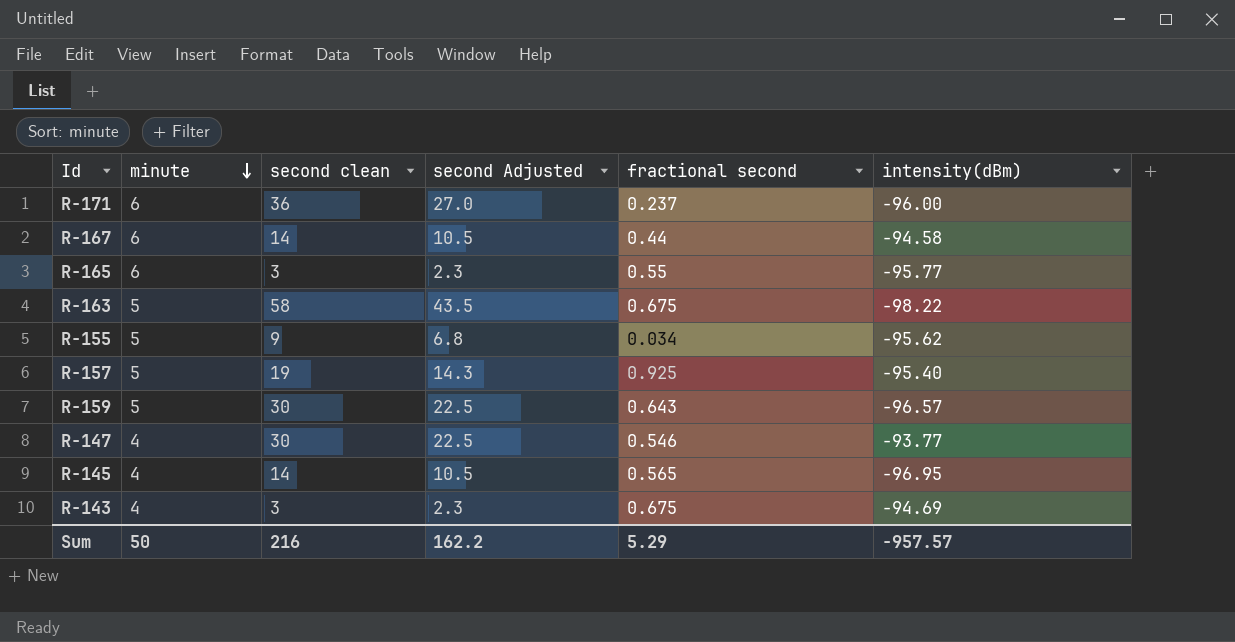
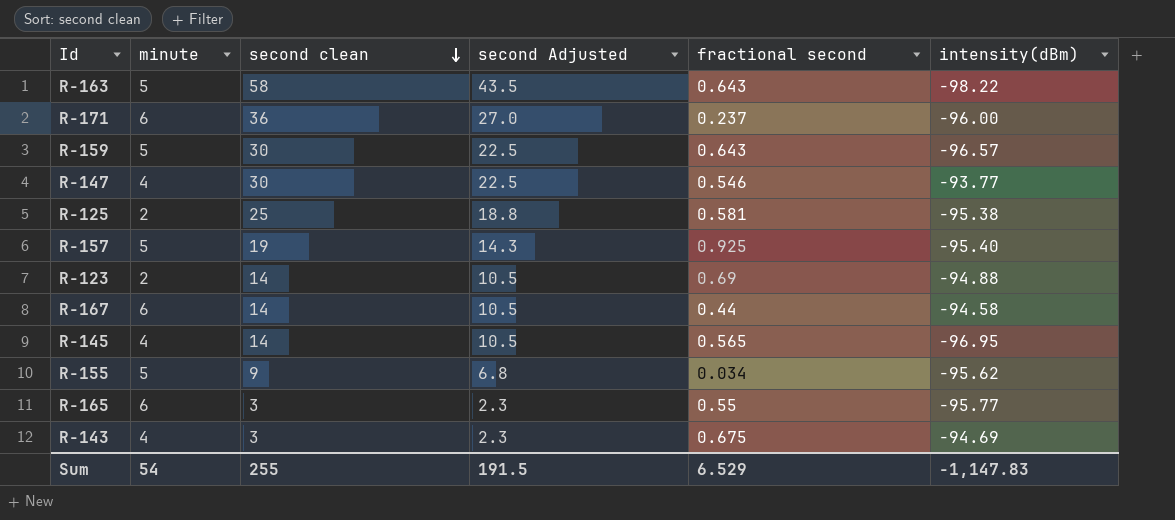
row order: minute descending -> second clean descending
R-163 | fractional second: 0.675 -> 0.643
row R-125: none -> 2 | 25 | 18.8 | 0.581 | -95.38
row R-123: none -> 2 | 14 | 10.5 | 0.69 | -94.88
Sum | minute: 50 -> 54
Sum | second clean: 216 -> 255
Sum | second Adjusted: 162.2 -> 191.5
Sum | fractional second: 5.29 -> 6.529
Sum | intensity(dBm): -957.57 -> -1,147.83

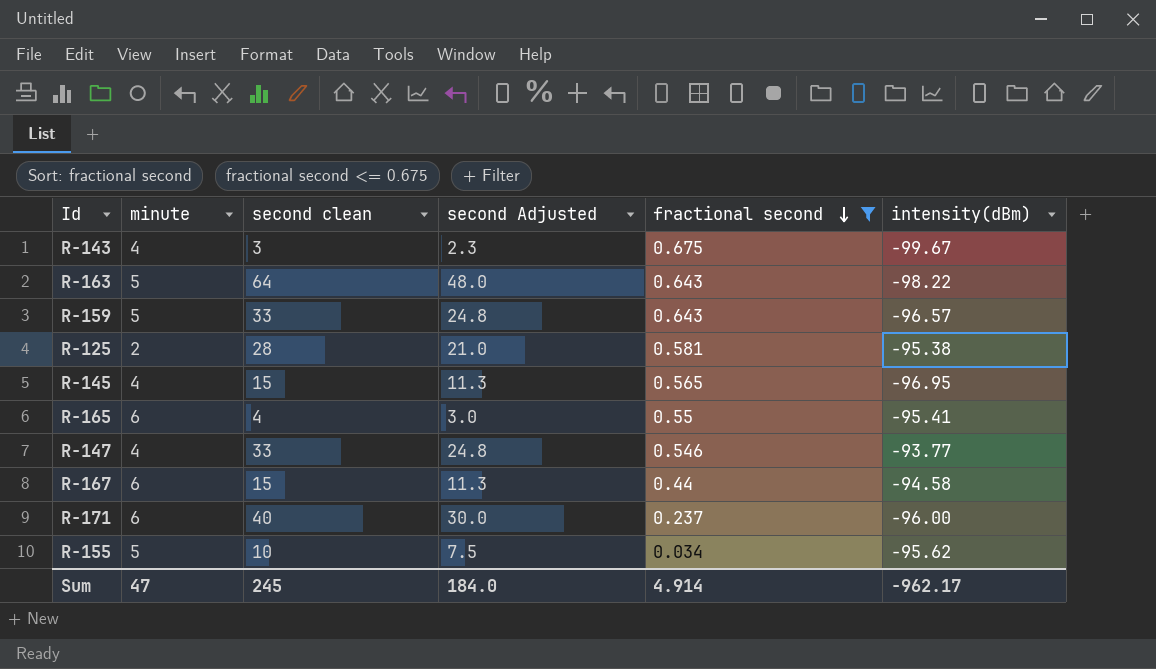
filter: none -> fractional second <= 0.675
row order: second clean descending -> fractional second descending
R-143 | intensity(dBm): -94.69 -> -99.67
R-163 | second clean: 58 -> 64
R-163 | second Adjusted: 43.5 -> 48.0
R-159 | second clean: 30 -> 33
R-159 | second Adjusted: 22.5 -> 24.8
R-125 | second clean: 25 -> 28
R-125 | second Adjusted: 18.8 -> 21.0
R-145 | second clean: 14 -> 15
R-145 | second Adjusted: 10.5 -> 11.3
R-165 | second clean: 3 -> 4
R-165 | second Adjusted: 2.3 -> 3.0
R-165 | intensity(dBm): -95.77 -> -95.41
R-147 | second clean: 30 -> 33
R-147 | second Adjusted: 22.5 -> 24.8
R-167 | second clean: 14 -> 15
R-167 | second Adjusted: 10.5 -> 11.3
R-171 | second clean: 36 -> 40
R-171 | second Adjusted: 27.0 -> 30.0
R-155 | second clean: 9 -> 10
R-155 | second Adjusted: 6.8 -> 7.5
Sum | minute: 54 -> 47
Sum | second clean: 255 -> 245
Sum | second Adjusted: 191.5 -> 184.0
Sum | fractional second: 6.529 -> 4.914
Sum | intensity(dBm): -1,147.83 -> -962.17

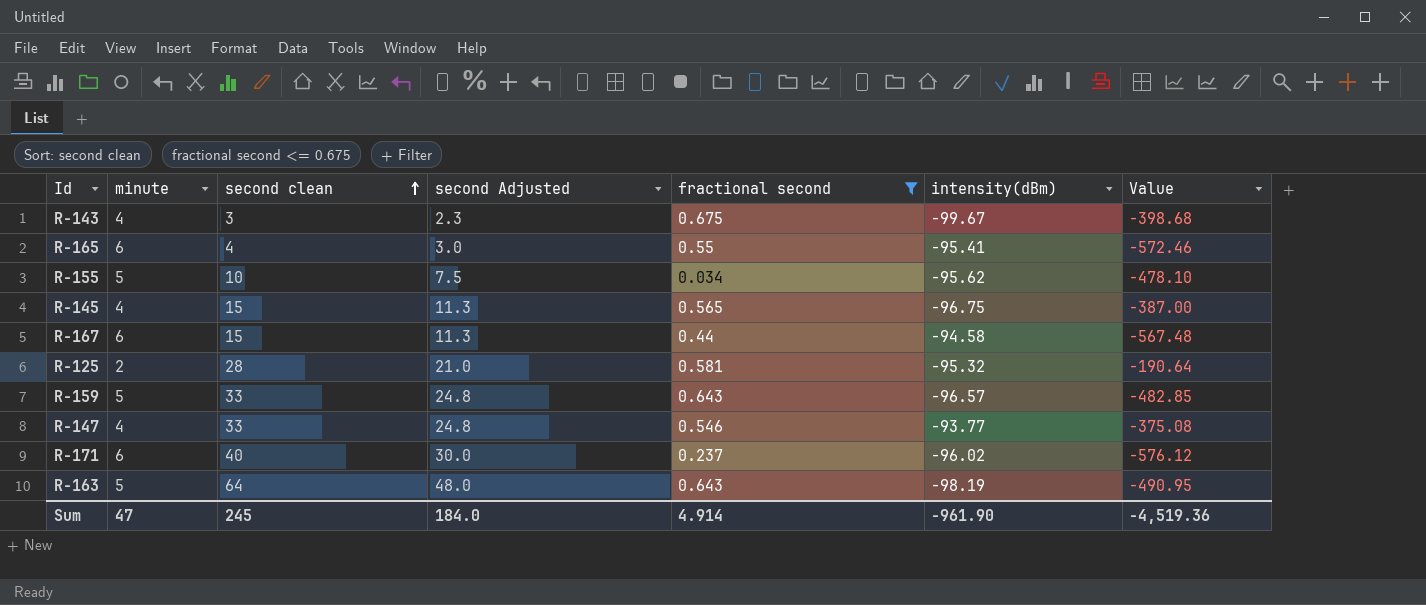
row order: fractional second descending -> second clean ascending
column Value | formula: none -> [minute] * [intensity(dBm)]
R-145 | intensity(dBm): -96.95 -> -96.75
R-125 | intensity(dBm): -95.38 -> -95.32
R-171 | intensity(dBm): -96.00 -> -96.02
R-163 | intensity(dBm): -98.22 -> -98.19
Sum | intensity(dBm): -962.17 -> -961.90

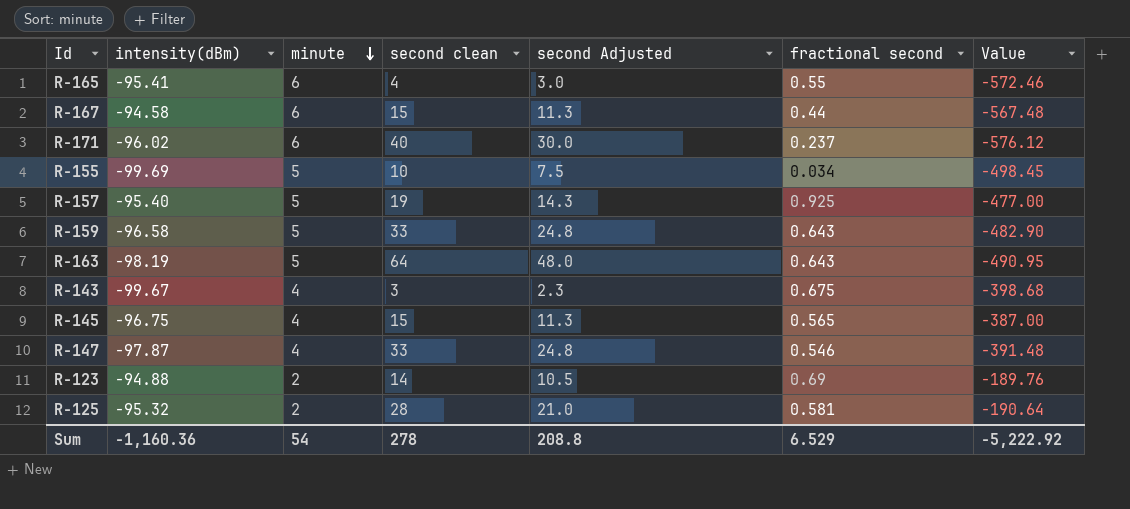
filter: fractional second <= 0.675 -> none
row order: second clean ascending -> minute descending
column intensity(dBm) | position: 6 -> 2
R-155 | intensity(dBm): -95.62 -> -99.69
R-155 | Value: -478.10 -> -498.45
R-159 | intensity(dBm): -96.57 -> -96.58
R-159 | Value: -482.85 -> -482.90
R-147 | intensity(dBm): -93.77 -> -97.87
R-147 | Value: -375.08 -> -391.48
Sum | intensity(dBm): -961.90 -> -1,160.36
Sum | minute: 47 -> 54
Sum | second clean: 245 -> 278
Sum | second Adjusted: 184.0 -> 208.8
Sum | fractional second: 4.914 -> 6.529
Sum | Value: -4,519.36 -> -5,222.92

